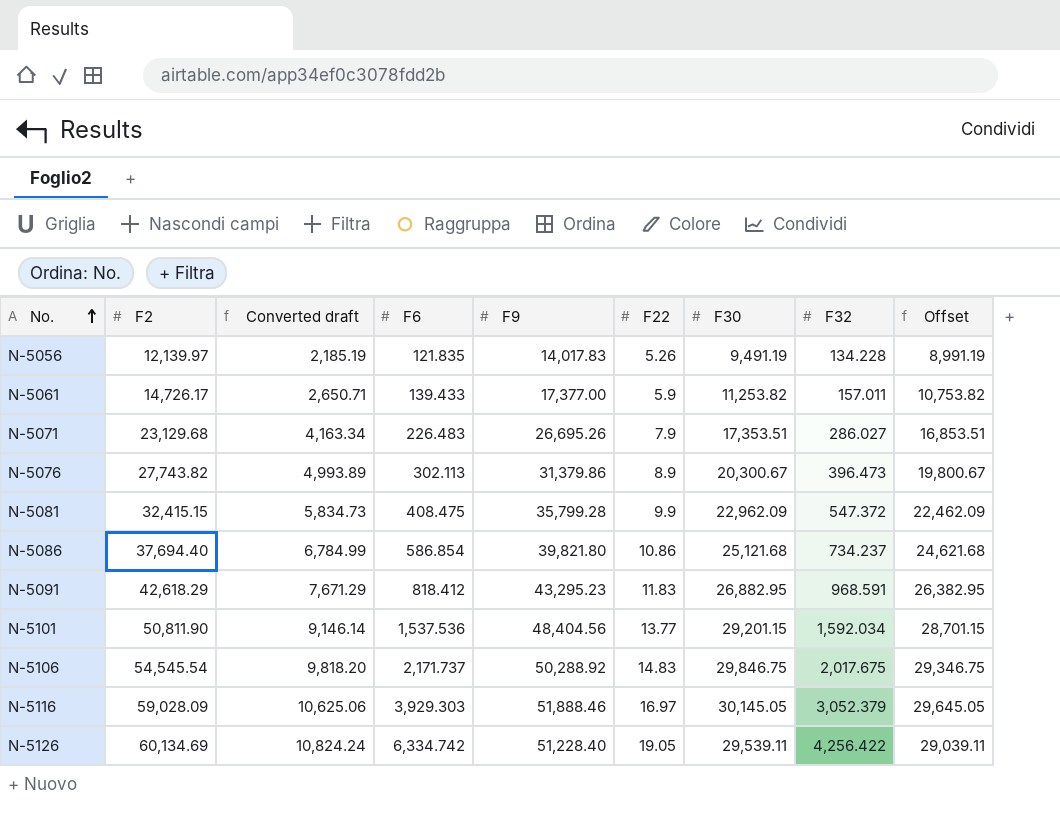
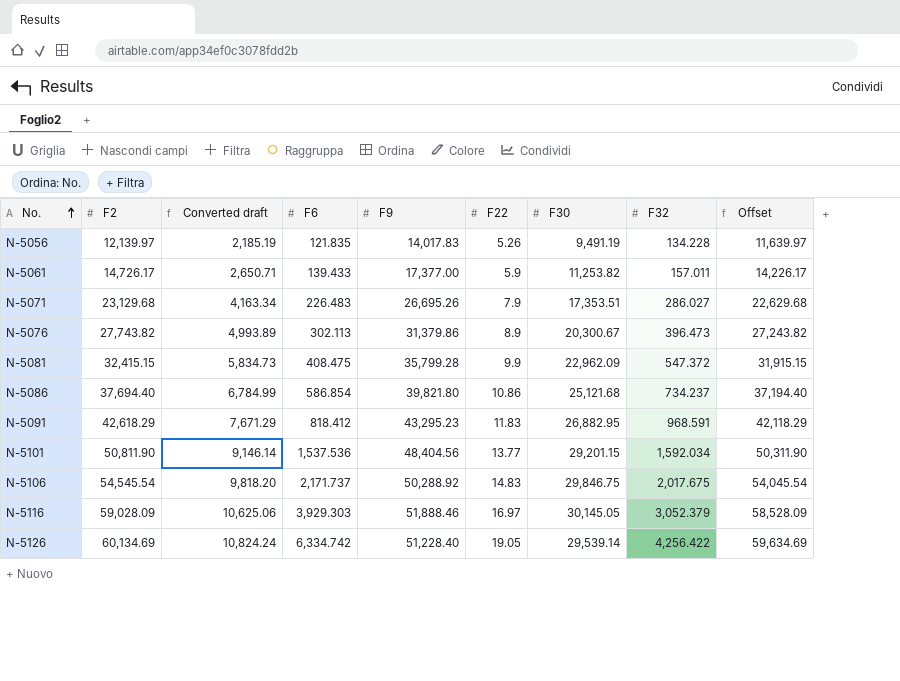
column Offset | formula: [F30] - 500 -> [F2] - 500
N-5126 | F30: 29,539.11 -> 29,539.14

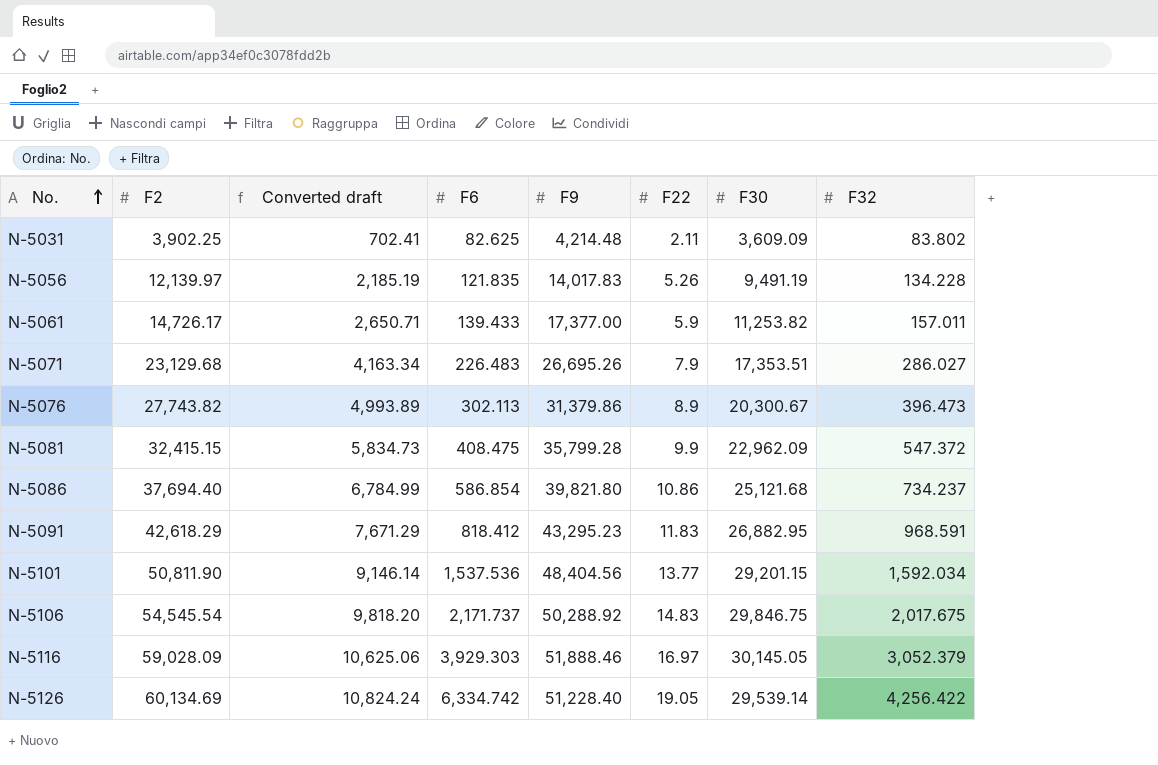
column Offset | formula: [F2] - 500 -> none
row N-5031: none -> 3,902.25 | 702.41 | 82.625 | 4,214.48 | 2.11 | 3,609.09 | 83.802

